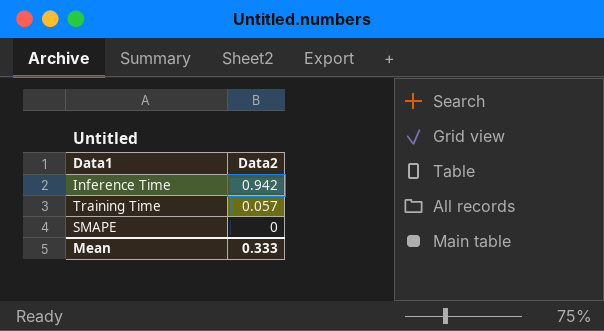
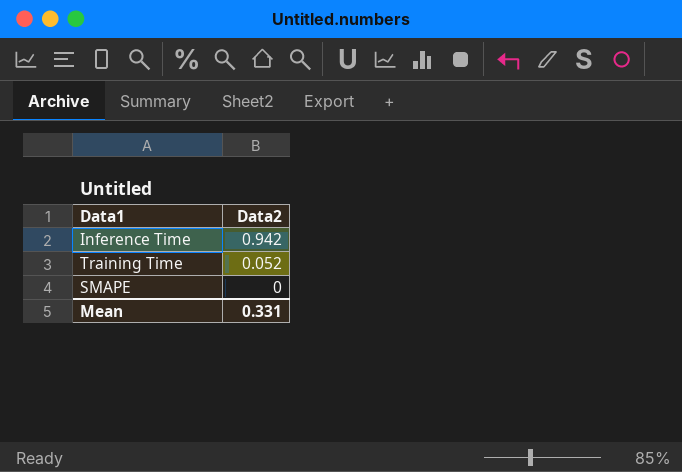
Training Time | Data2: 0.057 -> 0.052
Mean | Data2: 0.333 -> 0.331

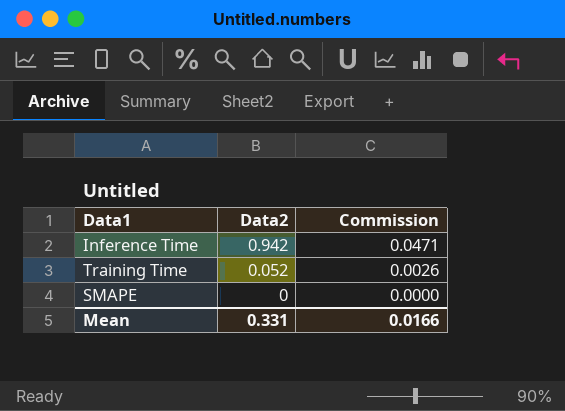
column Commission | formula: none -> [Data2] * 0.05

